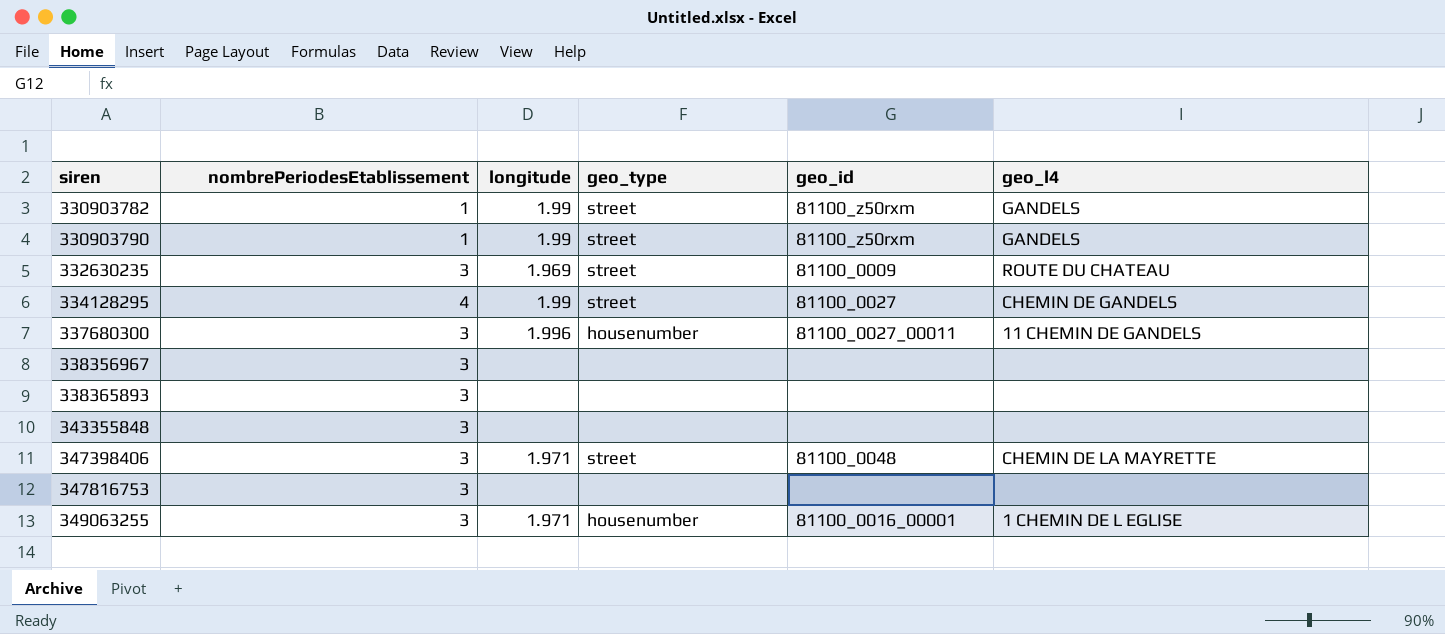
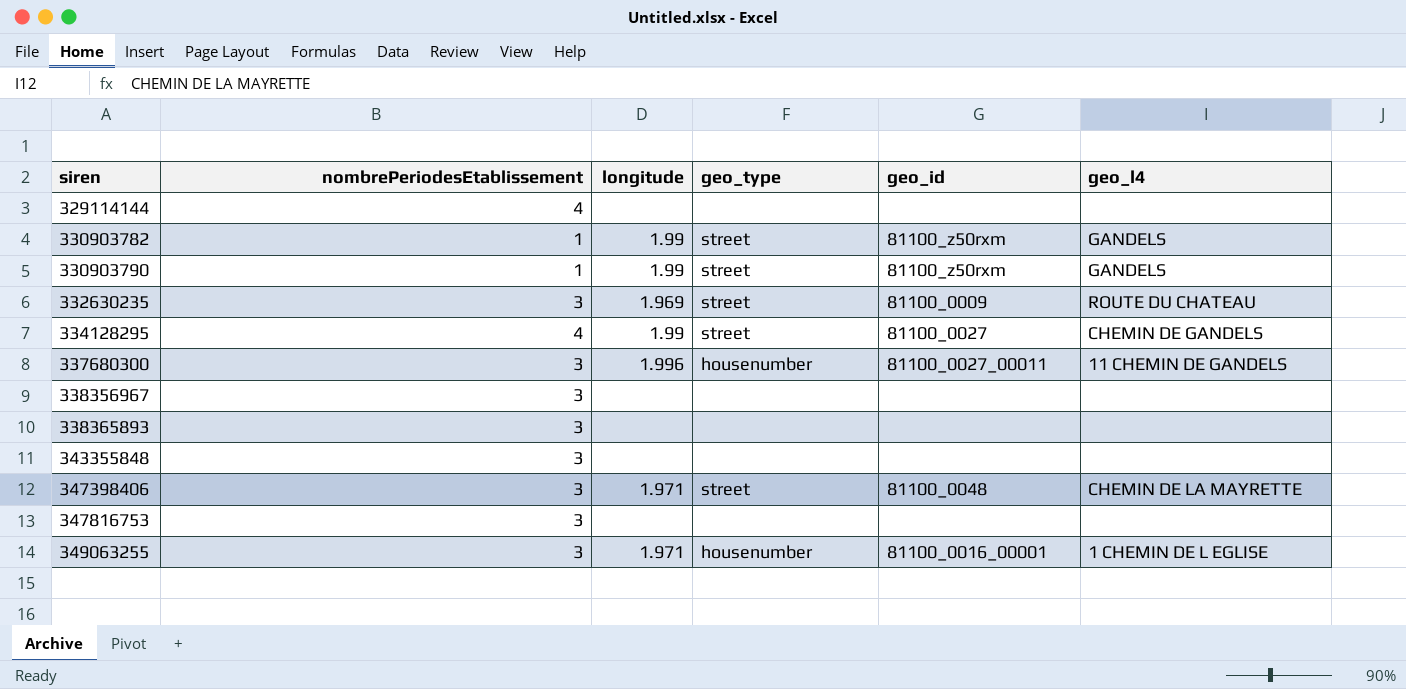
row 329114144: none -> 4 | none | none | none | none

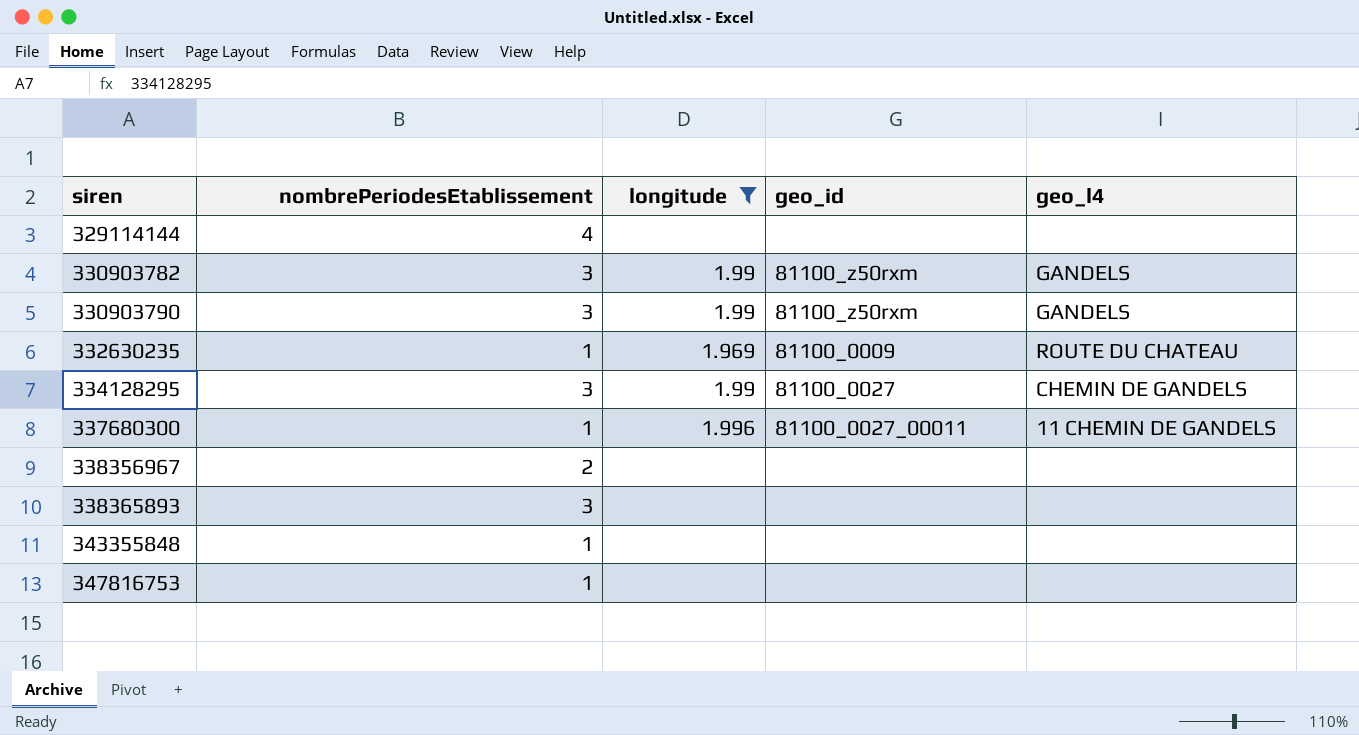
filter: none -> longitude != 1.971
column geo_type | position: 4 -> none
330903782 | nombrePeriodesEtablissement: 1 -> 3
330903790 | nombrePeriodesEtablissement: 1 -> 3
332630235 | nombrePeriodesEtablissement: 3 -> 1
334128295 | nombrePeriodesEtablissement: 4 -> 3
337680300 | nombrePeriodesEtablissement: 3 -> 1
338356967 | nombrePeriodesEtablissement: 3 -> 2
343355848 | nombrePeriodesEtablissement: 3 -> 1
347816753 | nombrePeriodesEtablissement: 3 -> 1

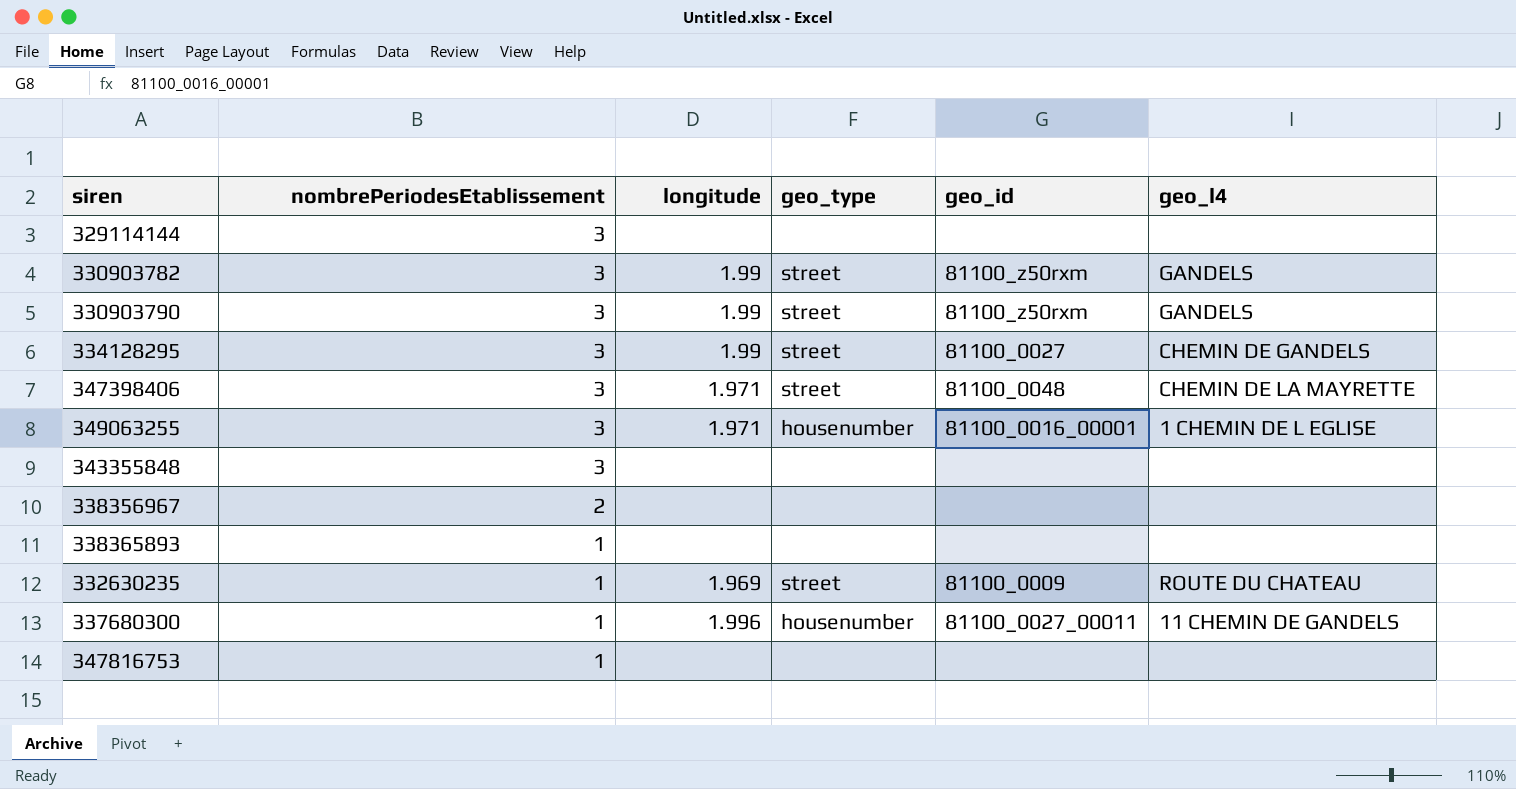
filter: longitude != 1.971 -> none
row order: siren ascending -> nombrePeriodesEtablissement descending
column geo_type | position: none -> 4
329114144 | nombrePeriodesEtablissement: 4 -> 3
343355848 | nombrePeriodesEtablissement: 1 -> 3
338365893 | nombrePeriodesEtablissement: 3 -> 1

